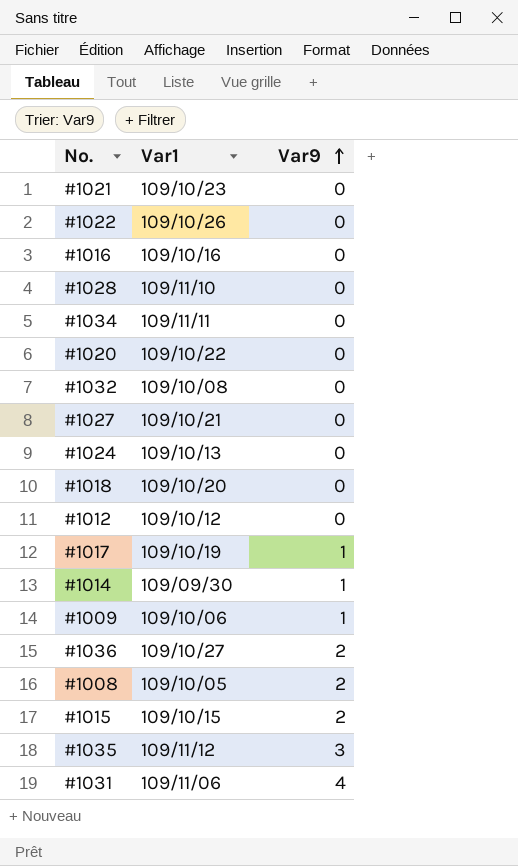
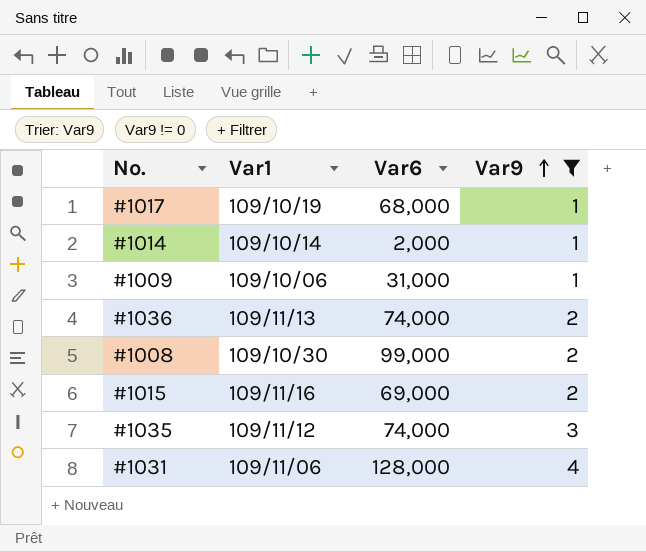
filter: none -> Var9 != 0
column Var6 | position: none -> 3
#1014 | Var1: 109/09/30 -> 109/10/14
#1036 | Var1: 109/10/27 -> 109/11/13
#1008 | Var1: 109/10/05 -> 109/10/30
#1015 | Var1: 109/10/15 -> 109/11/16

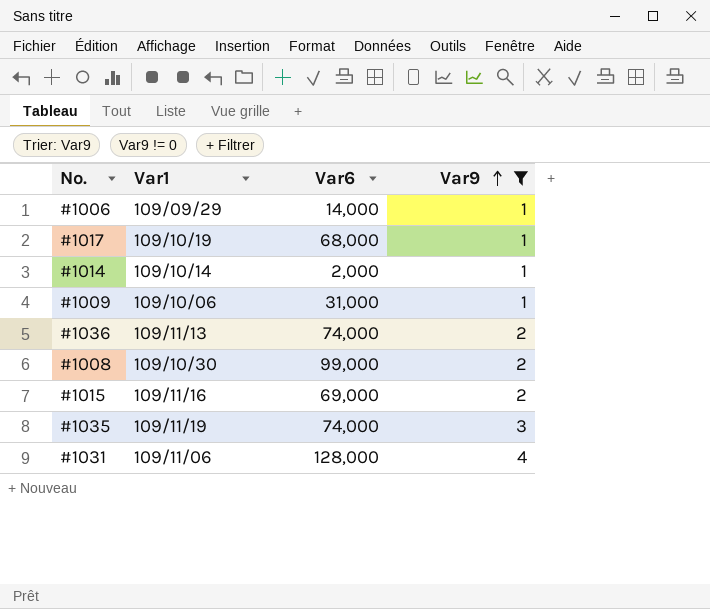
row #1006: none -> 109/09/29 | 14,000 | 1
#1035 | Var1: 109/11/12 -> 109/11/19

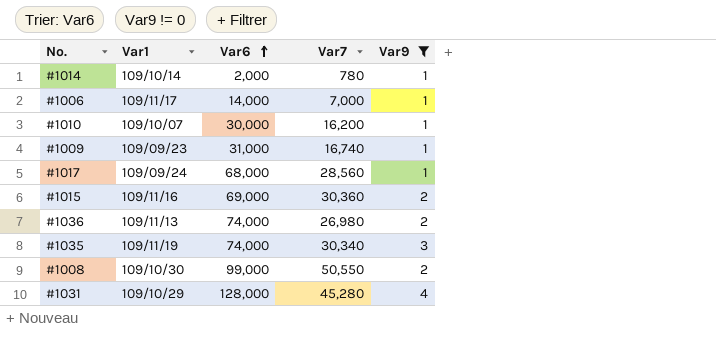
row order: Var9 ascending -> Var6 ascending
column Var7 | position: none -> 4
#1006 | Var1: 109/09/29 -> 109/11/17
row #1010: none -> 109/10/07 | 30,000 | 16,200 | 1
#1009 | Var1: 109/10/06 -> 109/09/23
#1017 | Var1: 109/10/19 -> 109/09/24
#1031 | Var1: 109/11/06 -> 109/10/29

